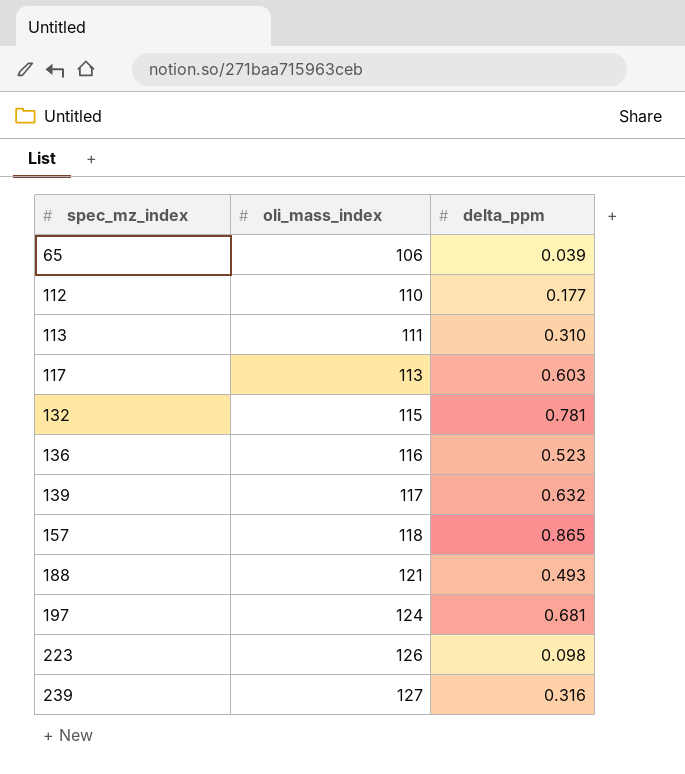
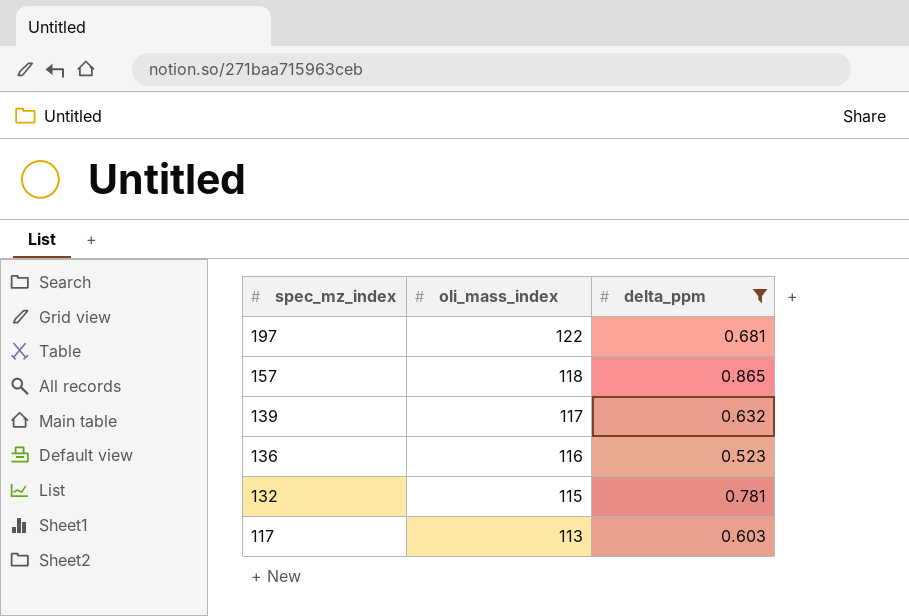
filter: none -> delta_ppm >= 0.523
row order: spec_mz_index ascending -> spec_mz_index descending
197 | oli_mass_index: 124 -> 122

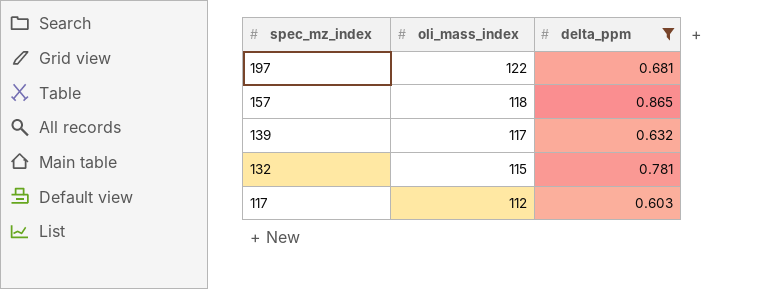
row 136: 116 | 0.523 -> none
117 | oli_mass_index: 113 -> 112

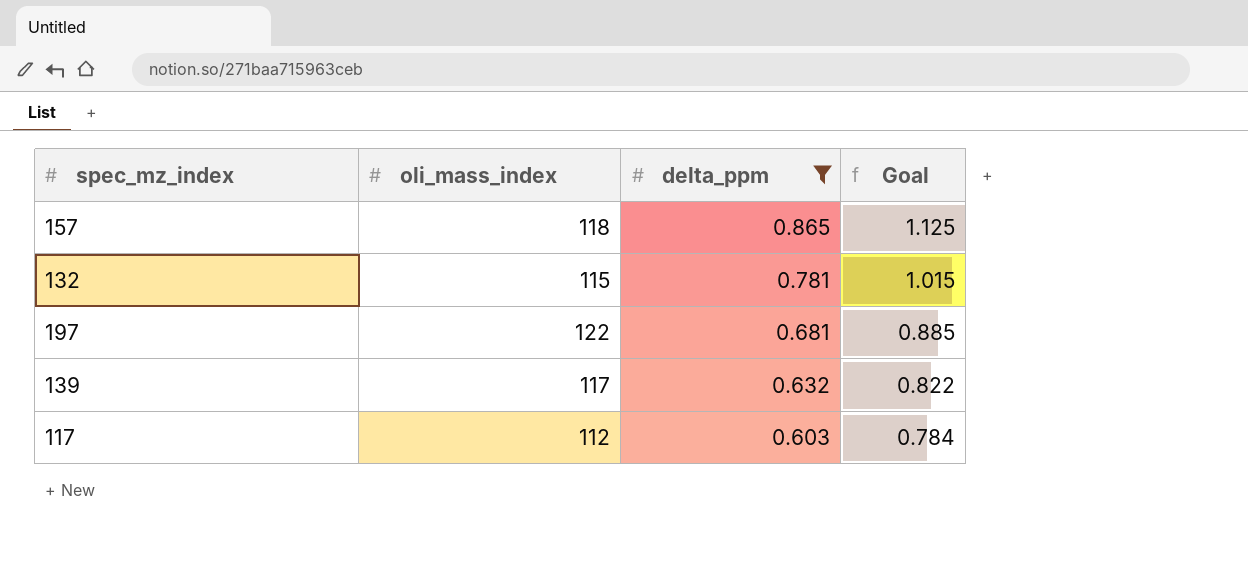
row order: spec_mz_index descending -> delta_ppm descending
column Goal | formula: none -> [delta_ppm] * 1.3

